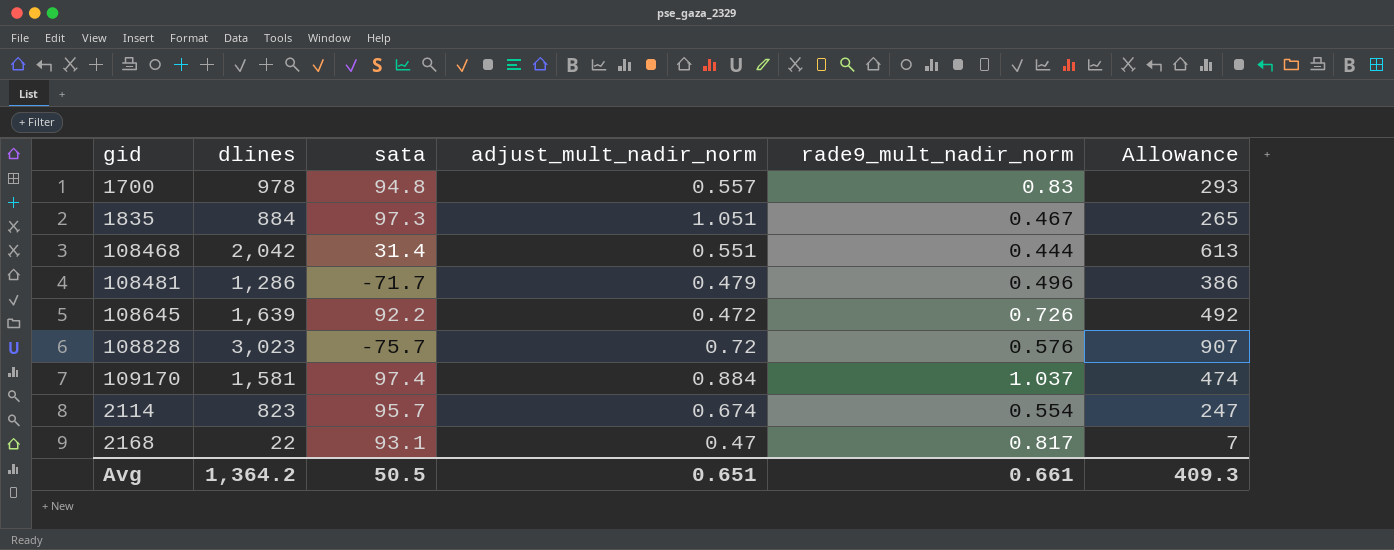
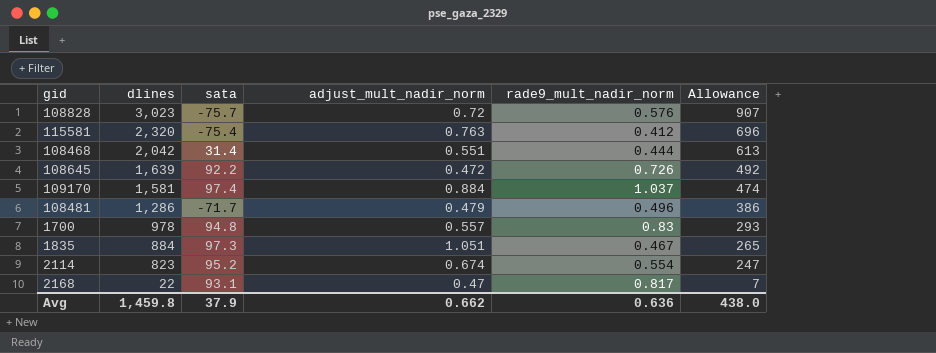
row order: none -> dlines descending
row 115581: none -> 2,320 | -75.4 | 0.763 | 0.412 | 696
2114 | sata: 95.7 -> 95.2
Avg | dlines: 1,364.2 -> 1,459.8
Avg | sata: 50.5 -> 37.9
Avg | adjust_mult_nadir_norm: 0.651 -> 0.662
Avg | rade9_mult_nadir_norm: 0.661 -> 0.636
Avg | Allowance: 409.3 -> 438.0

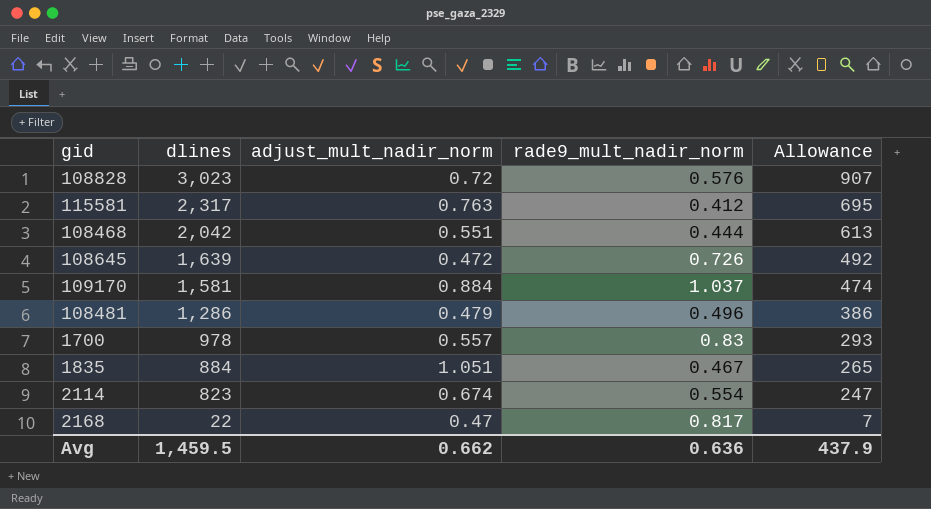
column sata | position: 3 -> none
115581 | dlines: 2,320 -> 2,317
115581 | Allowance: 696 -> 695
Avg | dlines: 1,459.8 -> 1,459.5
Avg | Allowance: 438.0 -> 437.9

